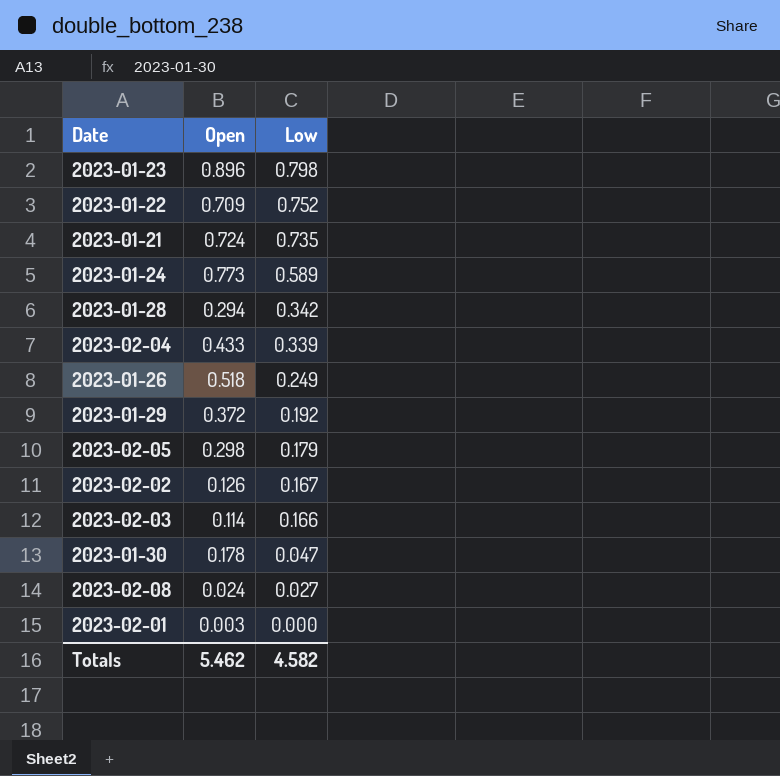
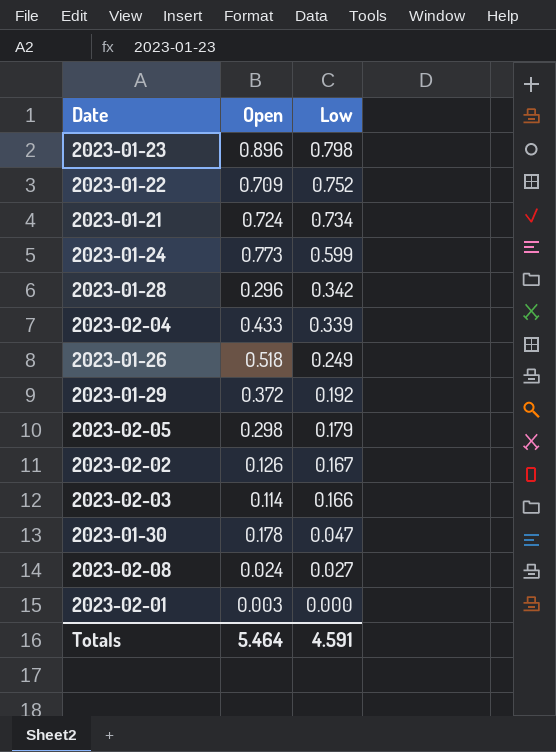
2023-01-21 | Low: 0.735 -> 0.734
2023-01-24 | Low: 0.589 -> 0.599
2023-01-28 | Open: 0.294 -> 0.296
Totals | Open: 5.462 -> 5.464
Totals | Low: 4.582 -> 4.591

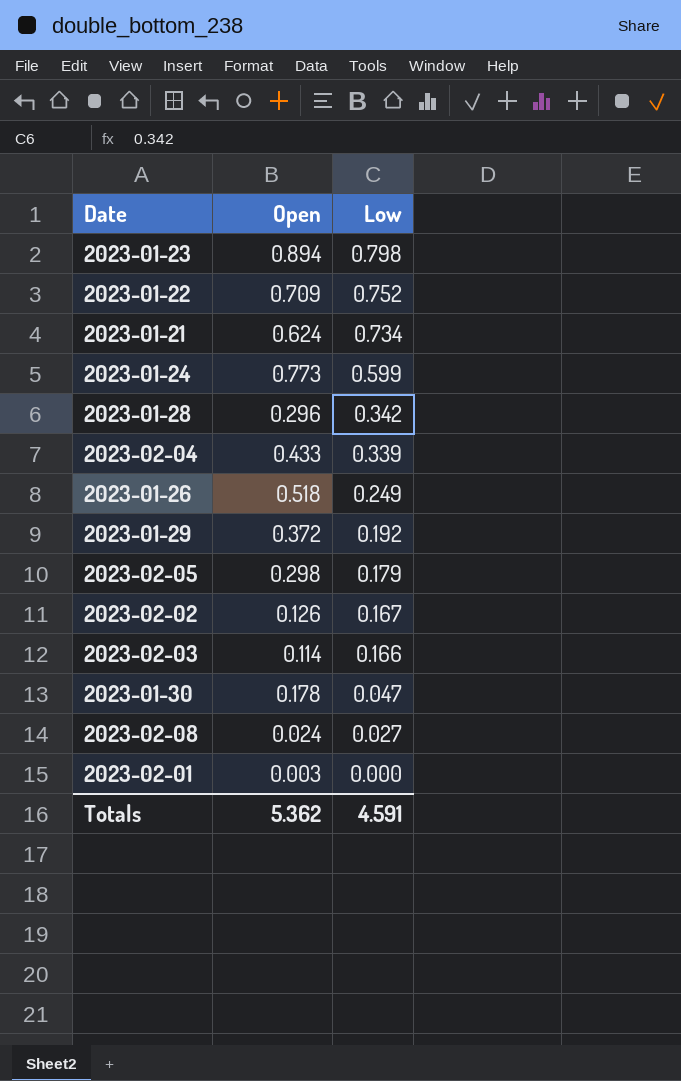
2023-01-23 | Open: 0.896 -> 0.894
2023-01-21 | Open: 0.724 -> 0.624
Totals | Open: 5.464 -> 5.362

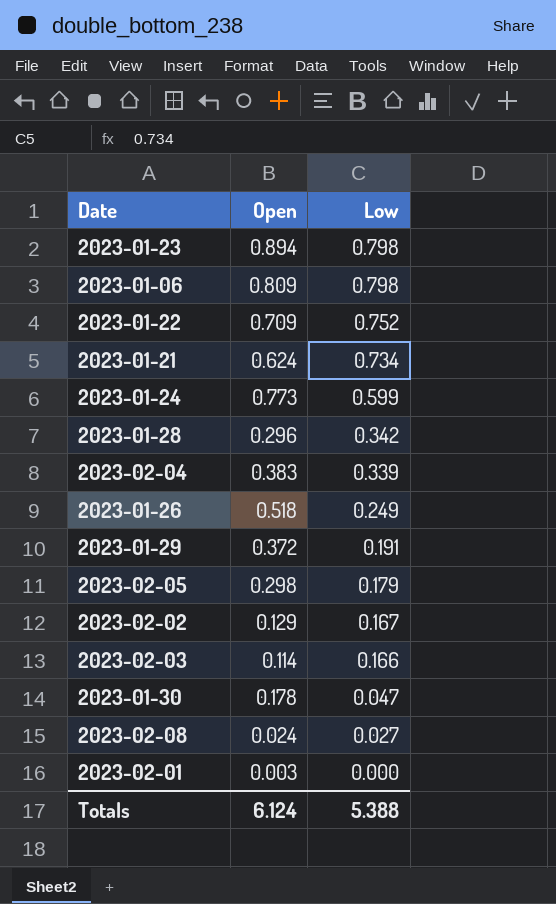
row 2023-01-06: none -> 0.809 | 0.798
2023-02-04 | Open: 0.433 -> 0.383
2023-01-29 | Low: 0.192 -> 0.191
2023-02-02 | Open: 0.126 -> 0.129
Totals | Open: 5.362 -> 6.124
Totals | Low: 4.591 -> 5.388

